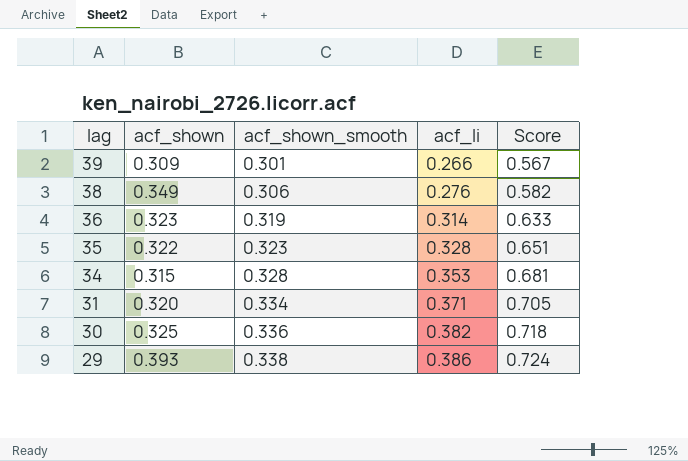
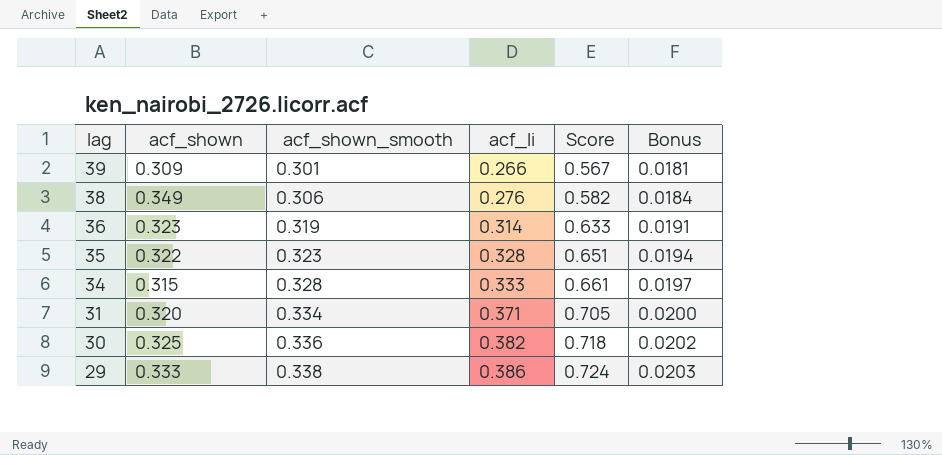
column Bonus | formula: none -> [acf_shown_smooth] * 0.06
34 | acf_li: 0.353 -> 0.333
34 | Score: 0.681 -> 0.661
29 | acf_shown: 0.393 -> 0.333

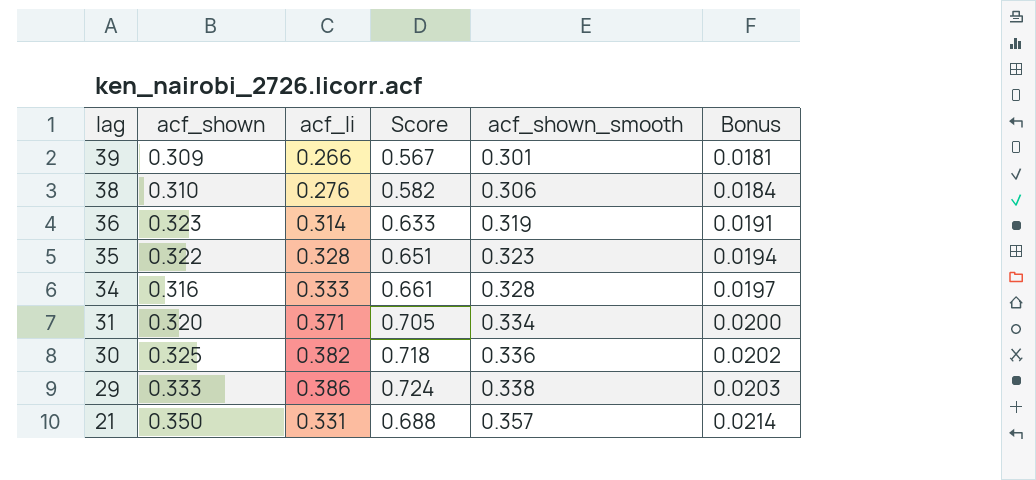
column acf_shown_smooth | position: 3 -> 5
38 | acf_shown: 0.349 -> 0.310
34 | acf_shown: 0.315 -> 0.316
row 21: none -> 0.350 | 0.331 | 0.688 | 0.357 | 0.0214

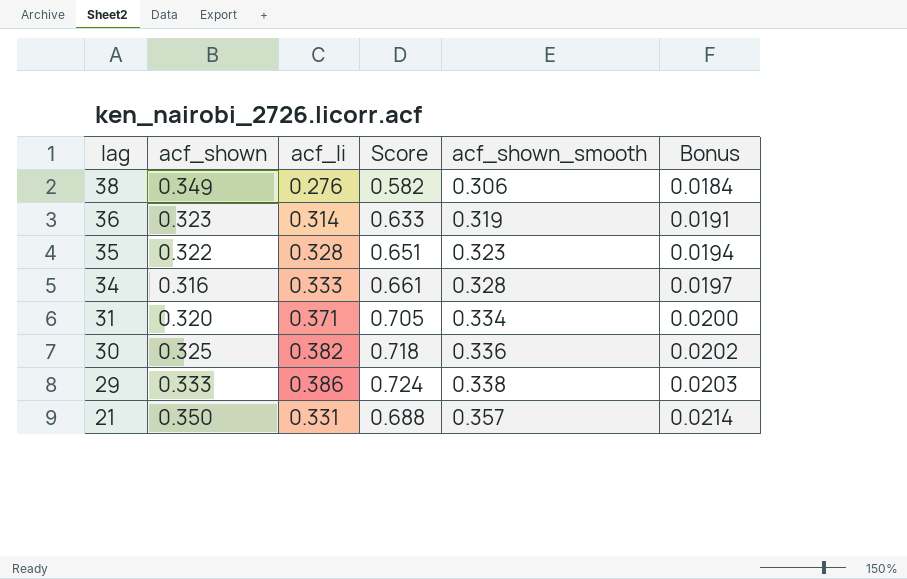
row 39: 0.309 | 0.266 | 0.567 | 0.301 | 0.0181 -> none
38 | acf_shown: 0.310 -> 0.349

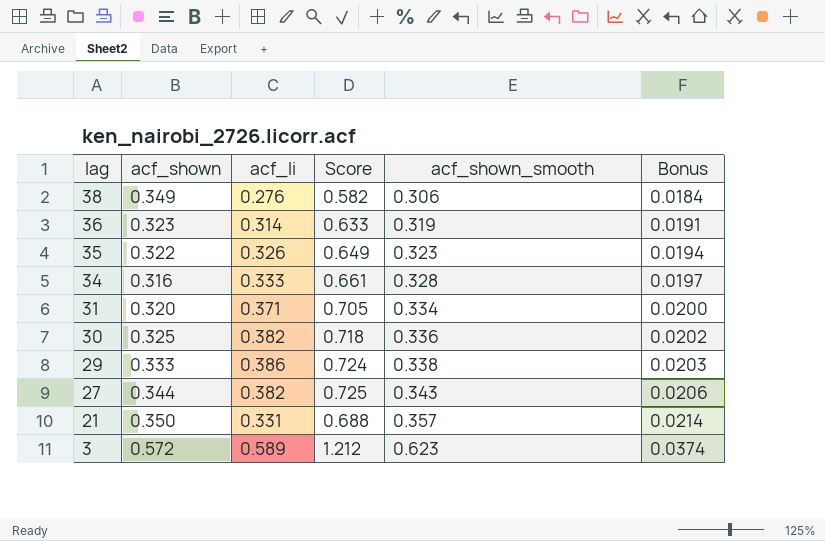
35 | acf_li: 0.328 -> 0.326
35 | Score: 0.651 -> 0.649
row 27: none -> 0.344 | 0.382 | 0.725 | 0.343 | 0.0206
row 3: none -> 0.572 | 0.589 | 1.212 | 0.623 | 0.0374

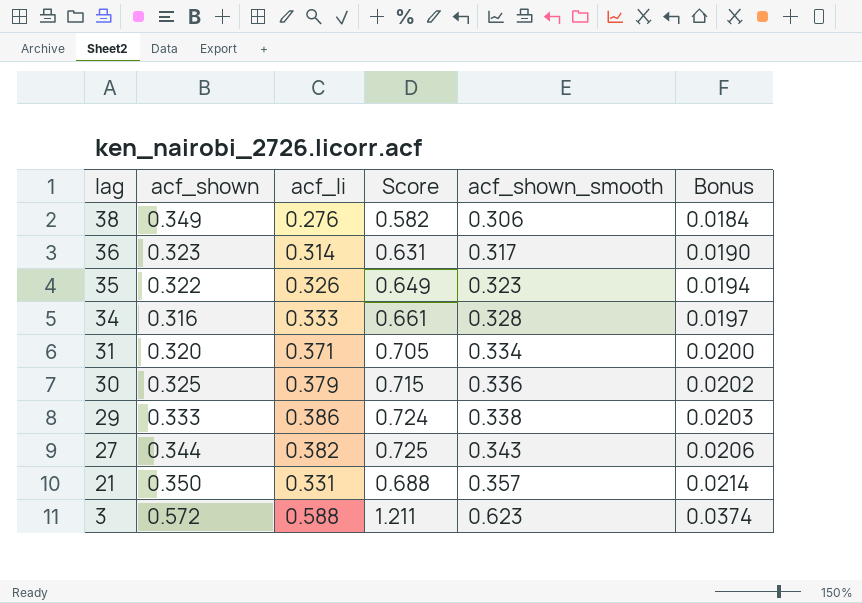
36 | Score: 0.633 -> 0.631
36 | acf_shown_smooth: 0.319 -> 0.317
36 | Bonus: 0.0191 -> 0.0190
30 | acf_li: 0.382 -> 0.379
30 | Score: 0.718 -> 0.715
3 | acf_li: 0.589 -> 0.588
3 | Score: 1.212 -> 1.211

